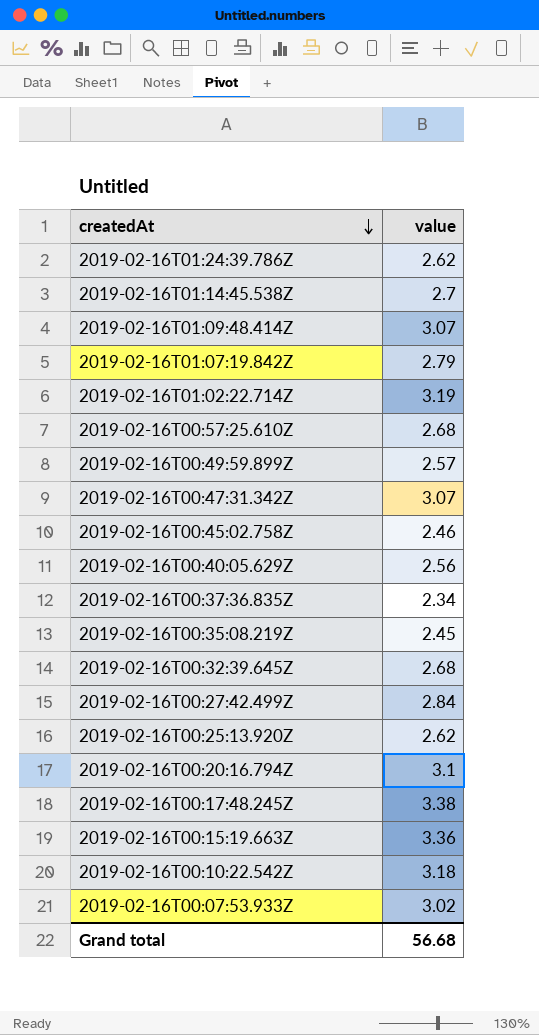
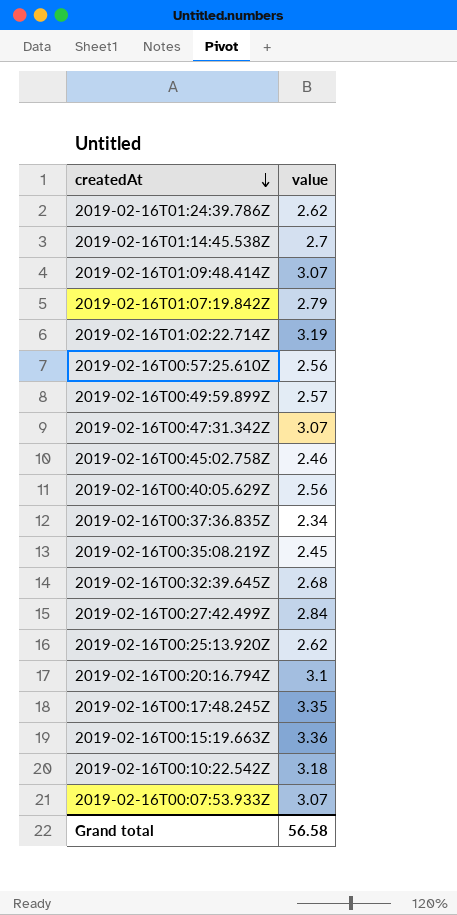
2019-02-16T00:57:25.610Z | value: 2.68 -> 2.56
2019-02-16T00:17:48.245Z | value: 3.38 -> 3.35
2019-02-16T00:07:53.933Z | value: 3.02 -> 3.07
Grand total | value: 56.68 -> 56.58

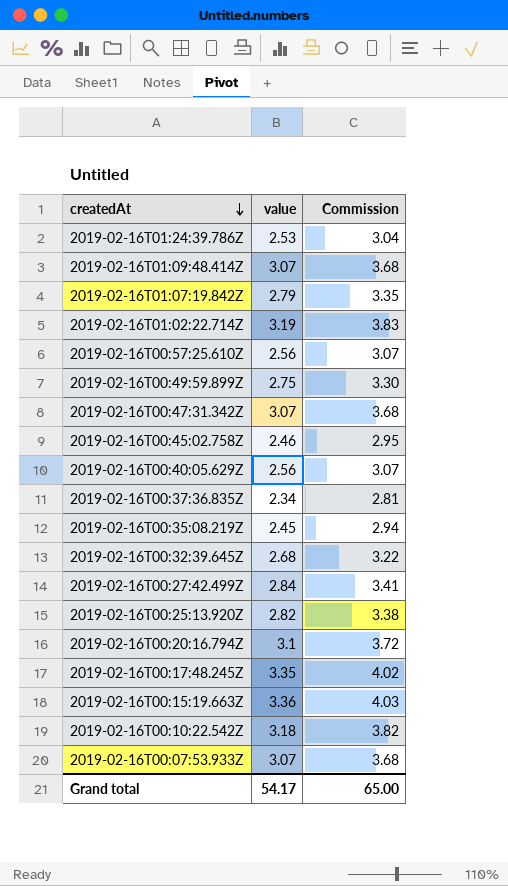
column Commission | formula: none -> [value] * 1.2
row 2019-02-16T01:14:45.538Z: 2.7 -> none
2019-02-16T01:24:39.786Z | value: 2.62 -> 2.53
2019-02-16T00:49:59.899Z | value: 2.57 -> 2.75
2019-02-16T00:25:13.920Z | value: 2.62 -> 2.82
Grand total | value: 56.58 -> 54.17

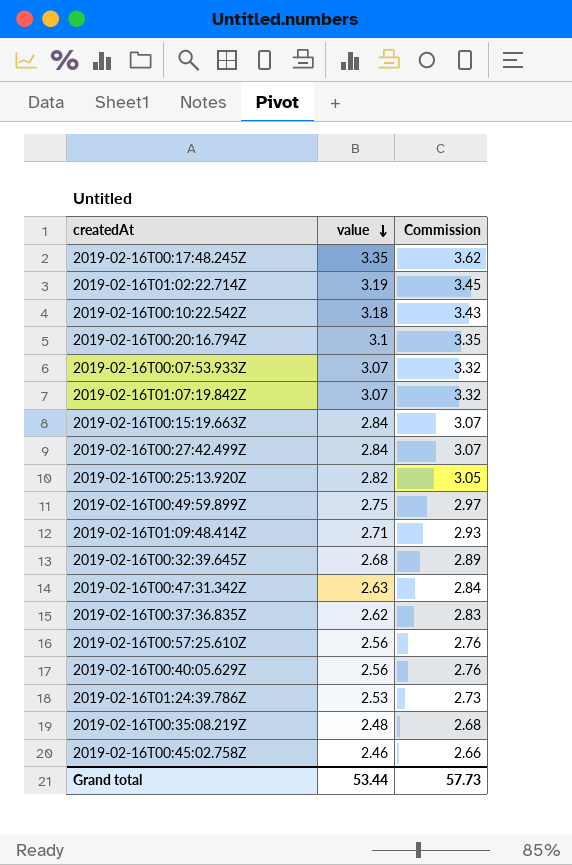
row order: createdAt descending -> value descending
column Commission | formula: [value] * 1.2 -> [value] * 1.08
2019-02-16T01:07:19.842Z | value: 2.79 -> 3.07
2019-02-16T00:15:19.663Z | value: 3.36 -> 2.84
2019-02-16T01:09:48.414Z | value: 3.07 -> 2.71
2019-02-16T00:47:31.342Z | value: 3.07 -> 2.63
2019-02-16T00:37:36.835Z | value: 2.34 -> 2.62
2019-02-16T00:35:08.219Z | value: 2.45 -> 2.48
Grand total | value: 54.17 -> 53.44
Grand total | Commission: 65.00 -> 57.73

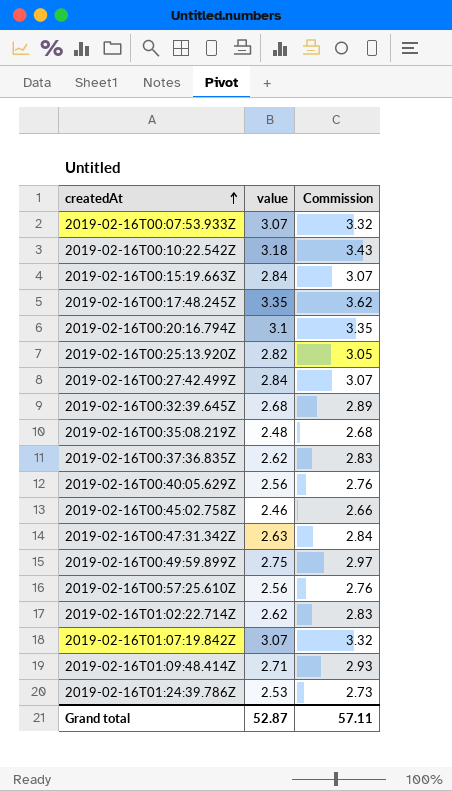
row order: value descending -> createdAt ascending
2019-02-16T01:02:22.714Z | value: 3.19 -> 2.62
2019-02-16T01:02:22.714Z | Commission: 3.45 -> 2.83
Grand total | value: 53.44 -> 52.87
Grand total | Commission: 57.73 -> 57.11

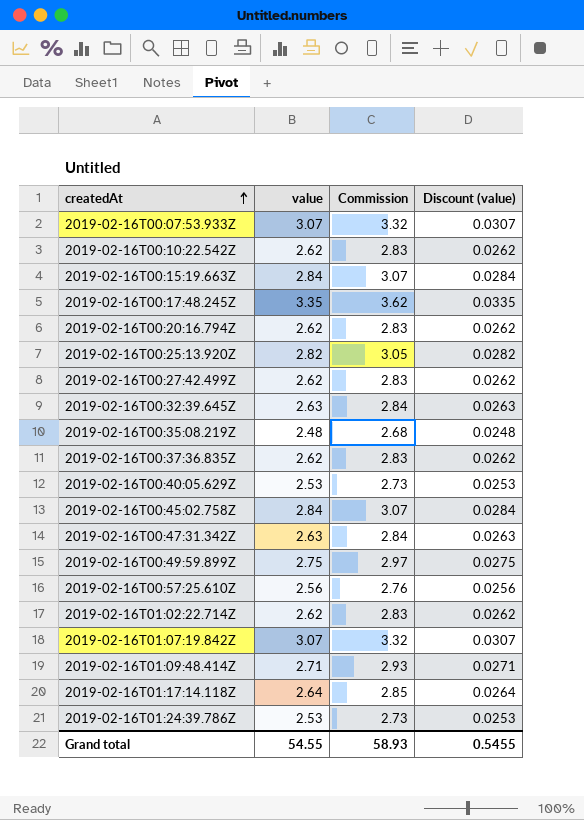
column Discount (value) | formula: none -> [value] * 0.01
2019-02-16T00:10:22.542Z | value: 3.18 -> 2.62
2019-02-16T00:10:22.542Z | Commission: 3.43 -> 2.83
2019-02-16T00:20:16.794Z | value: 3.1 -> 2.62
2019-02-16T00:20:16.794Z | Commission: 3.35 -> 2.83
2019-02-16T00:27:42.499Z | value: 2.84 -> 2.62
2019-02-16T00:27:42.499Z | Commission: 3.07 -> 2.83
2019-02-16T00:32:39.645Z | value: 2.68 -> 2.63
2019-02-16T00:32:39.645Z | Commission: 2.89 -> 2.84
2019-02-16T00:40:05.629Z | value: 2.56 -> 2.53
2019-02-16T00:40:05.629Z | Commission: 2.76 -> 2.73
2019-02-16T00:45:02.758Z | value: 2.46 -> 2.84
2019-02-16T00:45:02.758Z | Commission: 2.66 -> 3.07
row 2019-02-16T01:17:14.118Z: none -> 2.64 | 2.85 | 0.0264
Grand total | value: 52.87 -> 54.55
Grand total | Commission: 57.11 -> 58.93

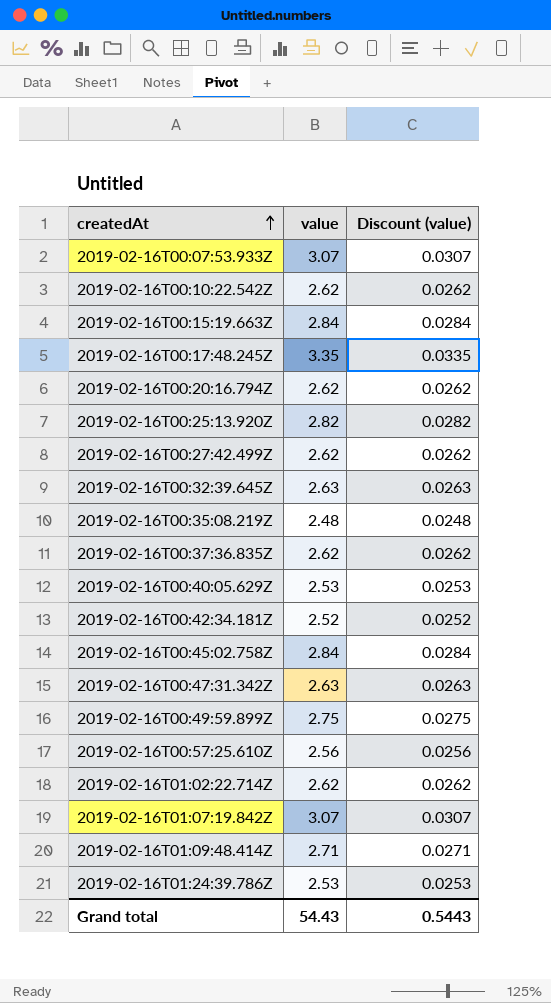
column Commission | formula: [value] * 1.08 -> none
row 2019-02-16T01:17:14.118Z: 2.64 | 2.85 | 0.0264 -> none
row 2019-02-16T00:42:34.181Z: none -> 2.52 | 0.0252
Grand total | value: 54.55 -> 54.43
Grand total | Discount (value): 0.5455 -> 0.5443

